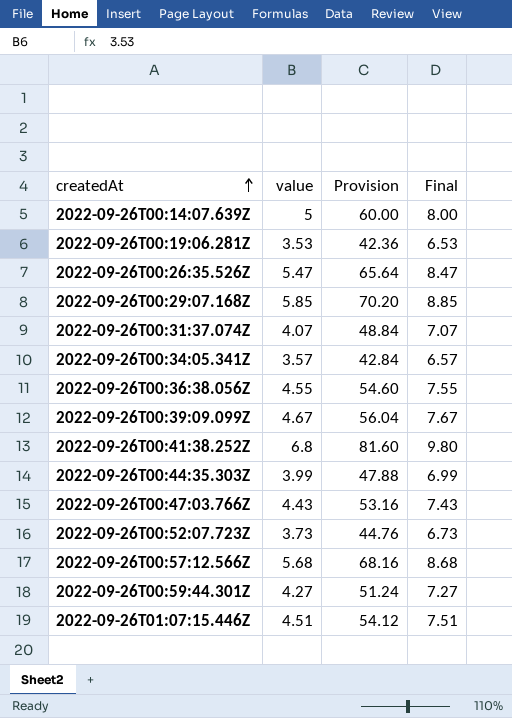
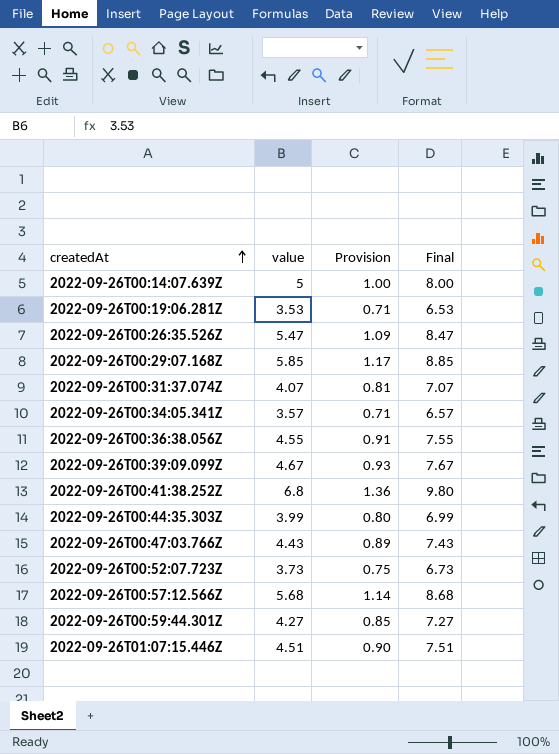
column Provision | formula: [value] * 12 -> [value] * 0.2

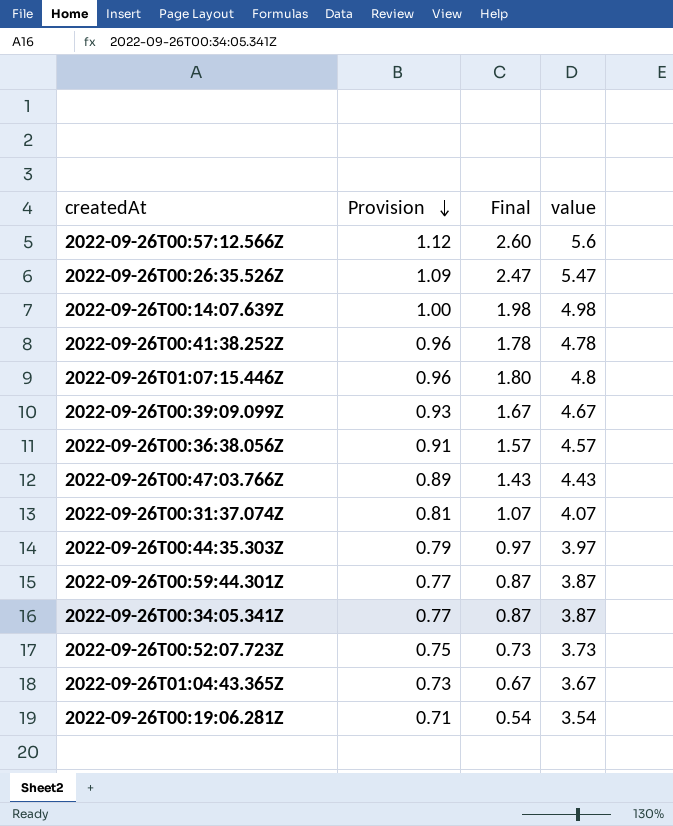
row order: createdAt ascending -> Provision descending
column Final | formula: [value] + 3 -> [value] - 3
column value | position: 2 -> 4
row 2022-09-26T00:29:07.168Z: 5.85 | 1.17 | 8.85 -> none
2022-09-26T00:57:12.566Z | Provision: 1.14 -> 1.12
2022-09-26T00:57:12.566Z | value: 5.68 -> 5.6
2022-09-26T00:14:07.639Z | value: 5 -> 4.98
2022-09-26T00:41:38.252Z | Provision: 1.36 -> 0.96
2022-09-26T00:41:38.252Z | value: 6.8 -> 4.78
2022-09-26T01:07:15.446Z | Provision: 0.90 -> 0.96
2022-09-26T01:07:15.446Z | value: 4.51 -> 4.8
2022-09-26T00:36:38.056Z | value: 4.55 -> 4.57
2022-09-26T00:44:35.303Z | Provision: 0.80 -> 0.79
2022-09-26T00:44:35.303Z | value: 3.99 -> 3.97
2022-09-26T00:59:44.301Z | Provision: 0.85 -> 0.77
2022-09-26T00:59:44.301Z | value: 4.27 -> 3.87
2022-09-26T00:34:05.341Z | Provision: 0.71 -> 0.77
2022-09-26T00:34:05.341Z | value: 3.57 -> 3.87
row 2022-09-26T01:04:43.365Z: none -> 0.73 | 0.67 | 3.67
2022-09-26T00:19:06.281Z | value: 3.53 -> 3.54

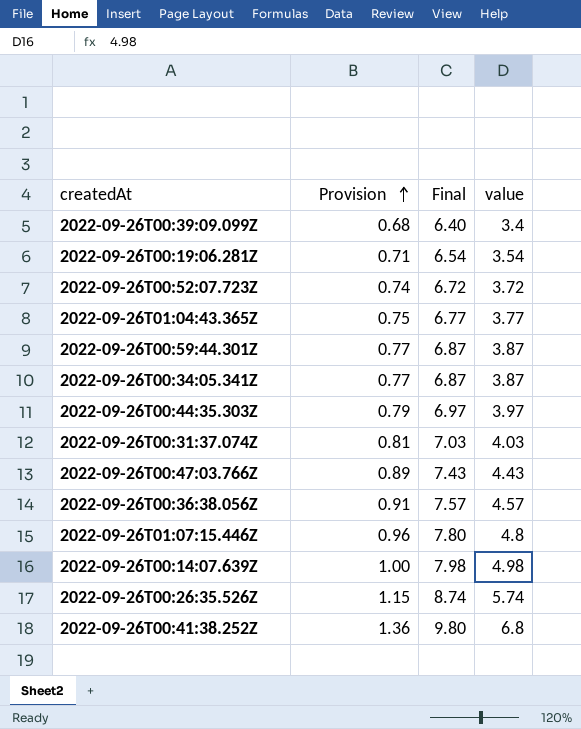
row order: Provision descending -> Provision ascending
column Final | formula: [value] - 3 -> [value] + 3
row 2022-09-26T00:57:12.566Z: 1.12 | 2.60 | 5.6 -> none
2022-09-26T00:39:09.099Z | Provision: 0.93 -> 0.68
2022-09-26T00:39:09.099Z | value: 4.67 -> 3.4
2022-09-26T00:52:07.723Z | Provision: 0.75 -> 0.74
2022-09-26T00:52:07.723Z | value: 3.73 -> 3.72
2022-09-26T01:04:43.365Z | Provision: 0.73 -> 0.75
2022-09-26T01:04:43.365Z | value: 3.67 -> 3.77
2022-09-26T00:31:37.074Z | value: 4.07 -> 4.03
2022-09-26T00:26:35.526Z | Provision: 1.09 -> 1.15
2022-09-26T00:26:35.526Z | value: 5.47 -> 5.74
2022-09-26T00:41:38.252Z | Provision: 0.96 -> 1.36
2022-09-26T00:41:38.252Z | value: 4.78 -> 6.8

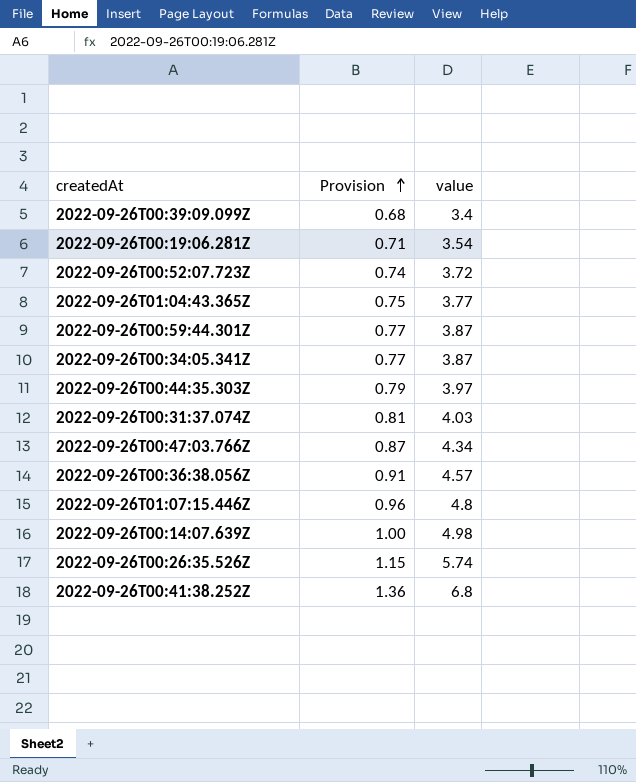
column Final | formula: [value] + 3 -> none
2022-09-26T00:47:03.766Z | Provision: 0.89 -> 0.87
2022-09-26T00:47:03.766Z | value: 4.43 -> 4.34

